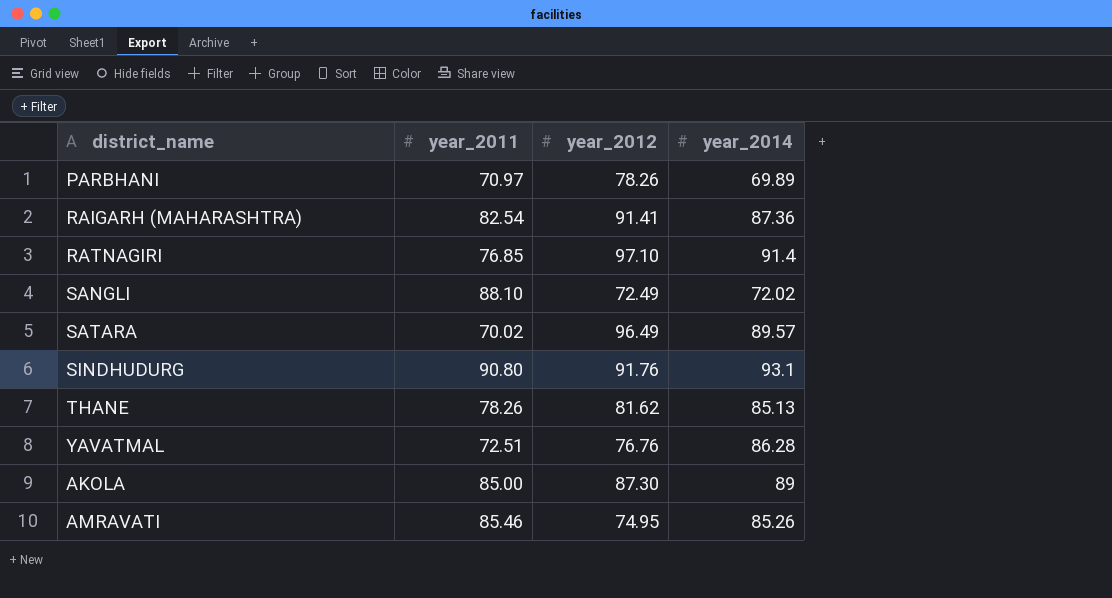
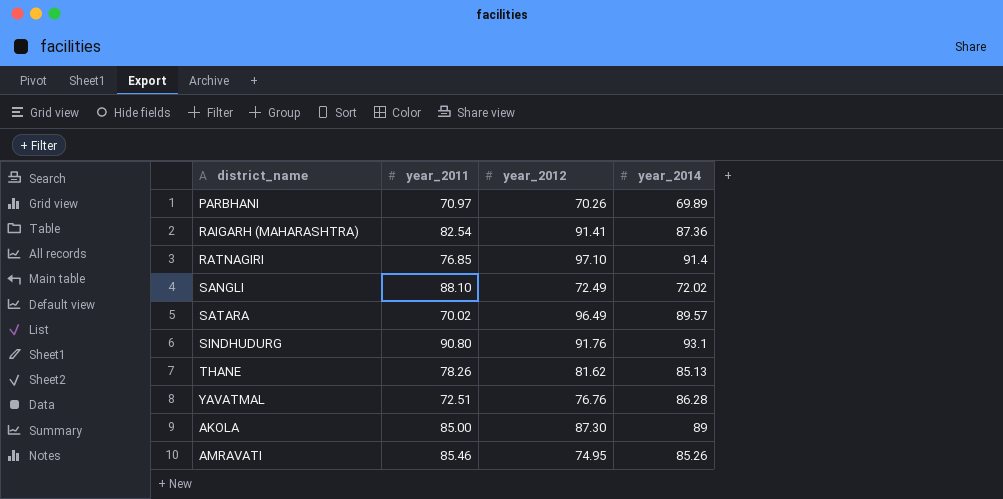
PARBHANI | year_2012: 78.26 -> 70.26

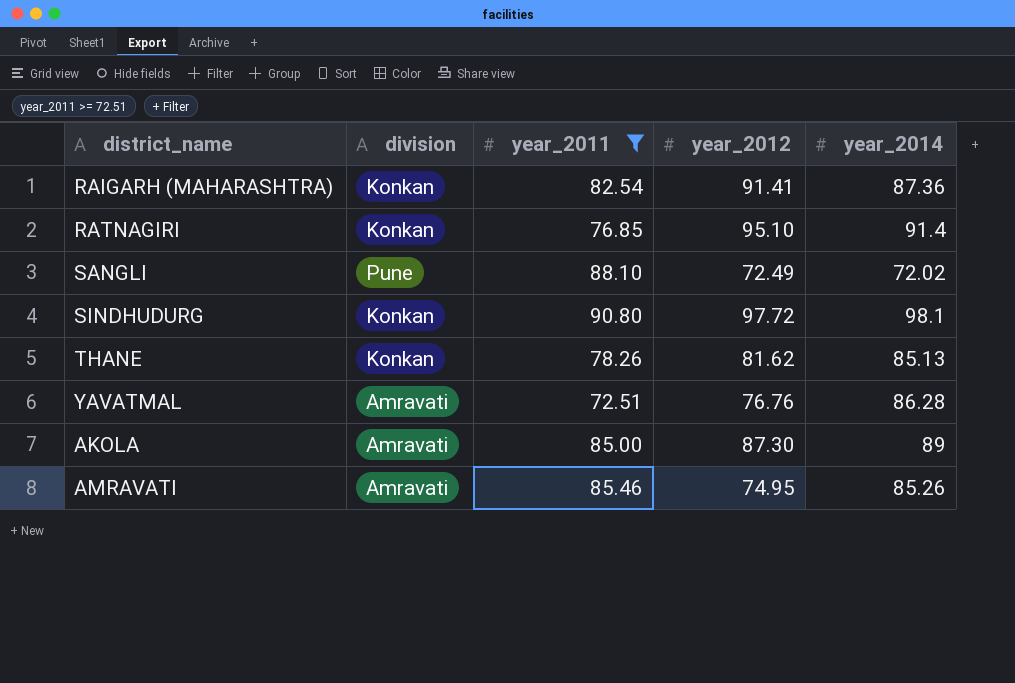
filter: none -> year_2011 >= 72.51
column division | position: none -> 2
RATNAGIRI | year_2012: 97.10 -> 95.10
SINDHUDURG | year_2012: 91.76 -> 97.72
SINDHUDURG | year_2014: 93.1 -> 98.1

